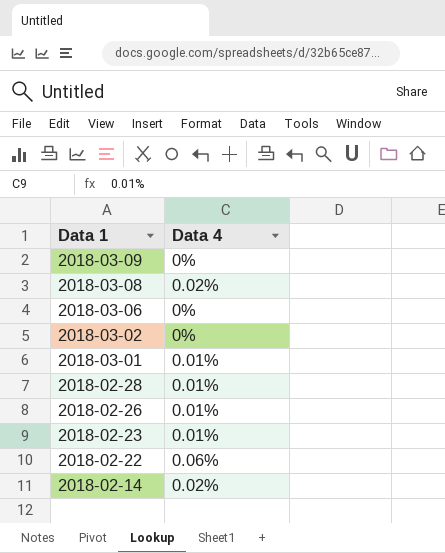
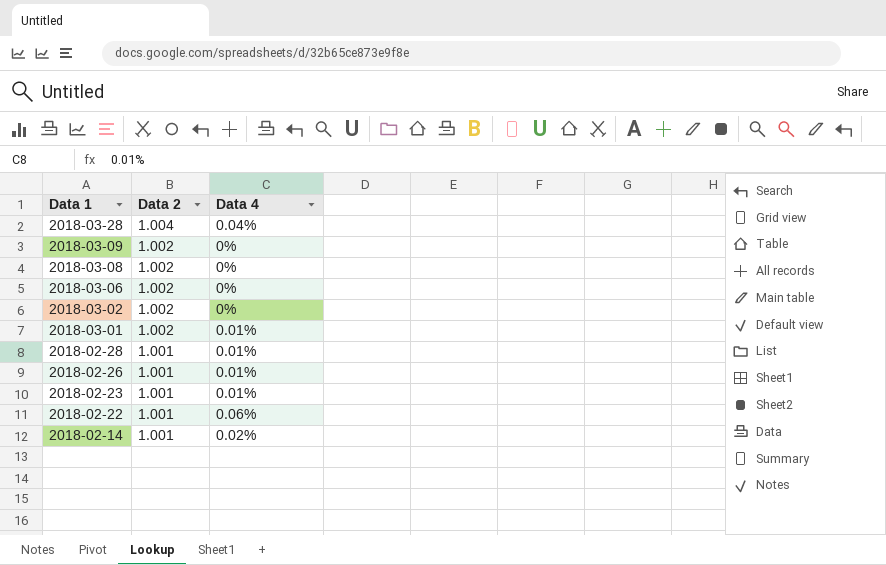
column Data 2 | position: none -> 2
row 2018-03-28: none -> 1.004 | 0.04%
2018-03-08 | Data 4: 0.02% -> 0%

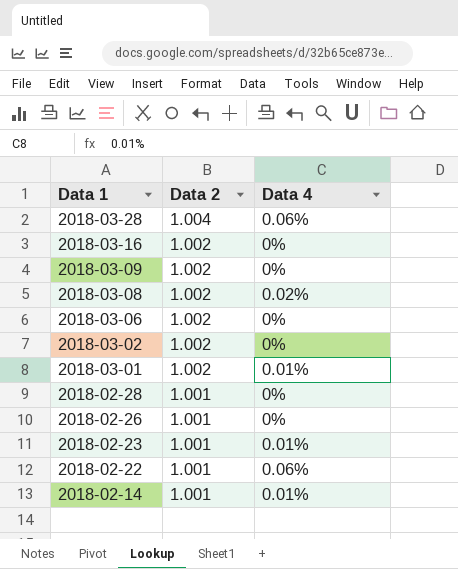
2018-03-28 | Data 4: 0.04% -> 0.06%
row 2018-03-16: none -> 1.002 | 0%
2018-03-08 | Data 4: 0% -> 0.02%
2018-02-28 | Data 4: 0.01% -> 0%
2018-02-26 | Data 4: 0.01% -> 0%
2018-02-14 | Data 4: 0.02% -> 0.01%

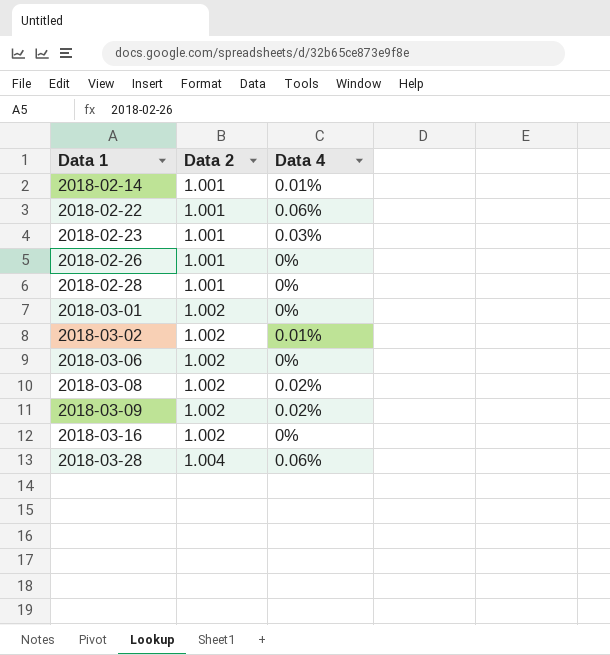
row order: Data 1 descending -> Data 1 ascending
2018-02-23 | Data 4: 0.01% -> 0.03%
2018-03-01 | Data 4: 0.01% -> 0%
2018-03-02 | Data 4: 0% -> 0.01%
2018-03-09 | Data 4: 0% -> 0.02%

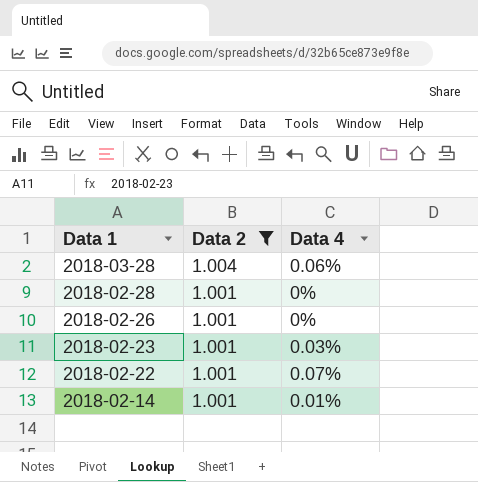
filter: none -> Data 2 != 1.002
row order: Data 1 ascending -> Data 1 descending
2018-02-22 | Data 4: 0.06% -> 0.07%

